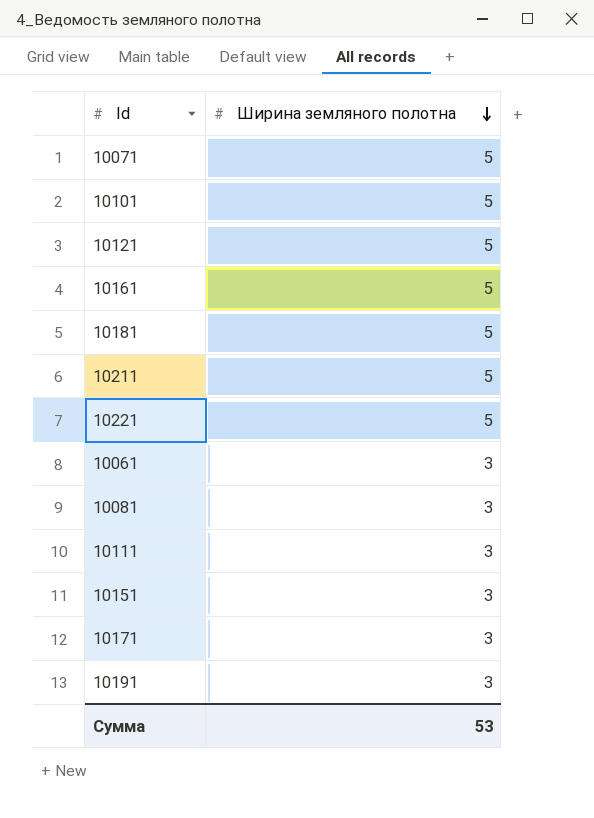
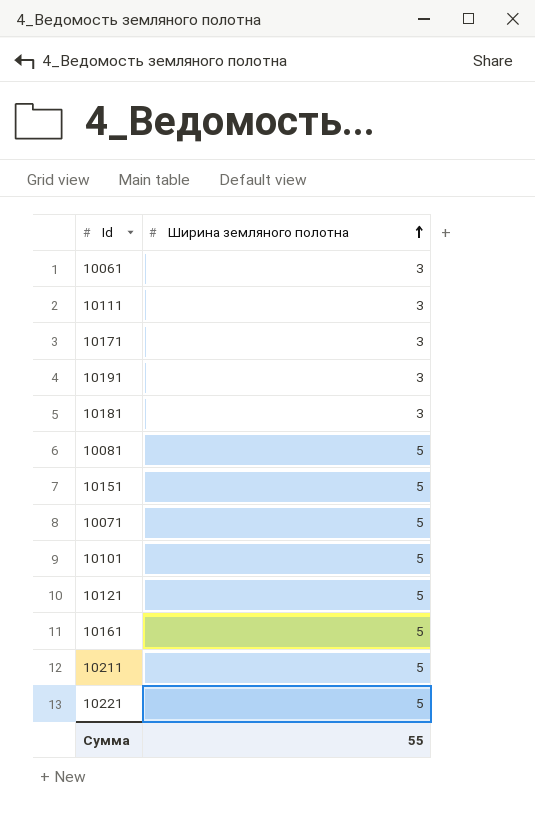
row order: Ширина земляного полотна descending -> Ширина земляного полотна ascending
10181 | Ширина земляного полотна: 5 -> 3
10081 | Ширина земляного полотна: 3 -> 5
10151 | Ширина земляного полотна: 3 -> 5
Сумма | Ширина земляного полотна: 53 -> 55

